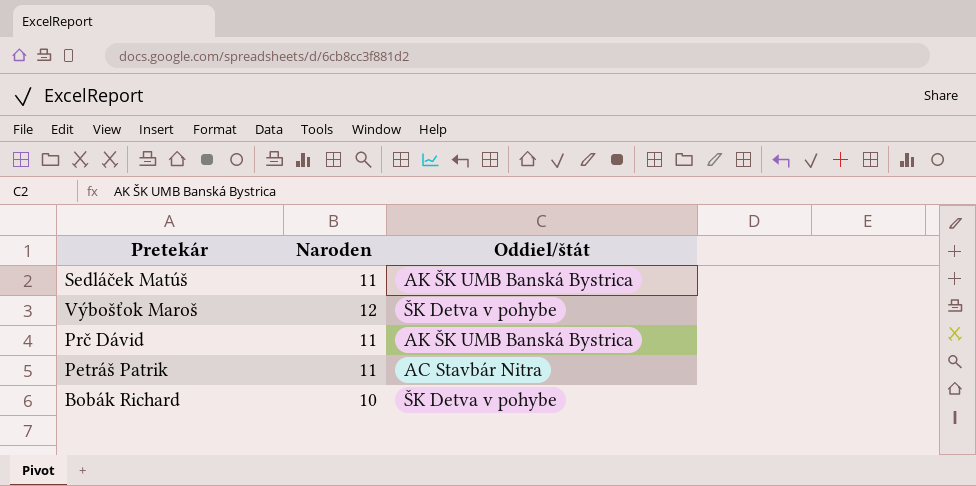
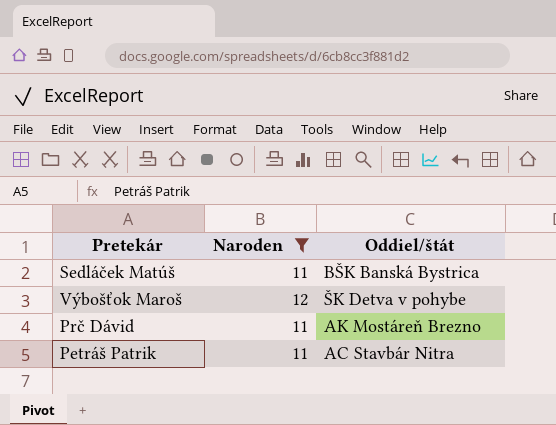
filter: none -> Naroden != 10
Sedláček Matúš | Oddiel/štát: AK ŠK UMB Banská Bystrica -> BŠK Banská Bystrica
Prč Dávid | Oddiel/štát: AK ŠK UMB Banská Bystrica -> AK Mostáreň Brezno

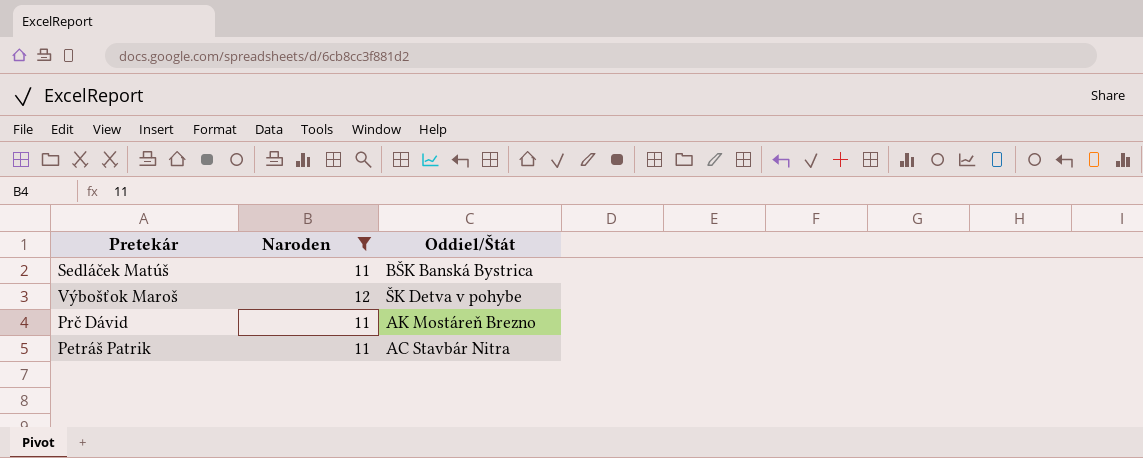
column name: Oddiel/štát -> Oddiel/Štát

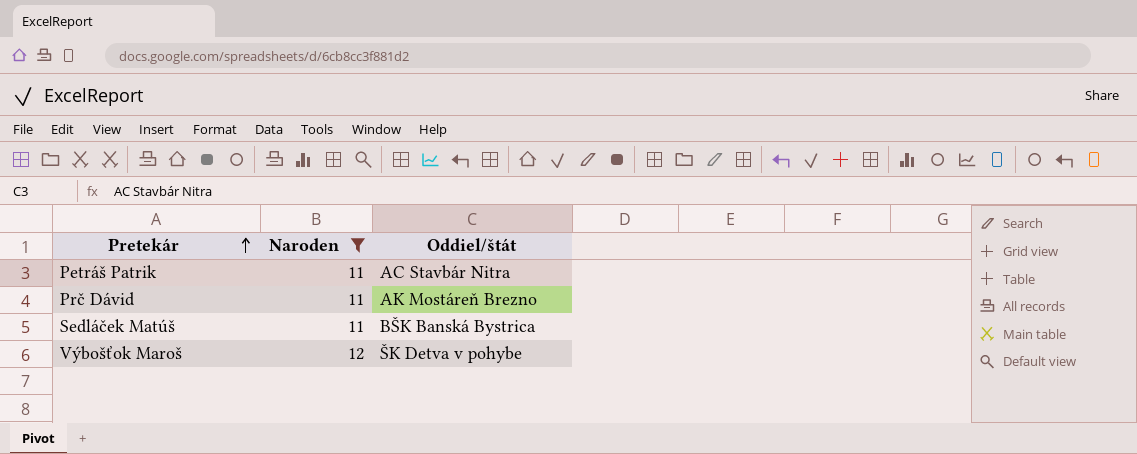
row order: none -> Pretekár ascending
column name: Oddiel/Štát -> Oddiel/štát

